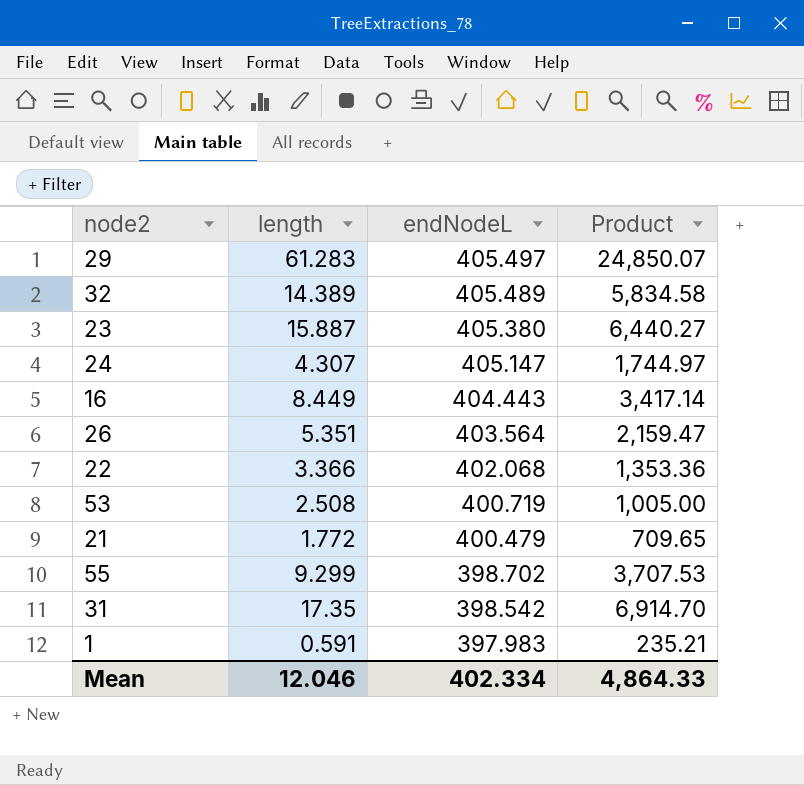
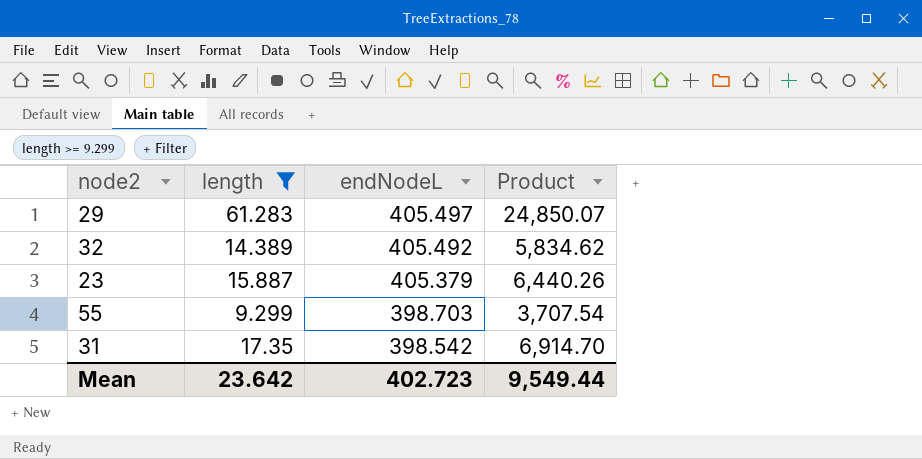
filter: none -> length >= 9.299
32 | endNodeL: 405.489 -> 405.492
32 | Product: 5,834.58 -> 5,834.62
23 | endNodeL: 405.380 -> 405.379
23 | Product: 6,440.27 -> 6,440.26
55 | endNodeL: 398.702 -> 398.703
55 | Product: 3,707.53 -> 3,707.54
Mean | length: 12.046 -> 23.642
Mean | endNodeL: 402.334 -> 402.723
Mean | Product: 4,864.33 -> 9,549.44

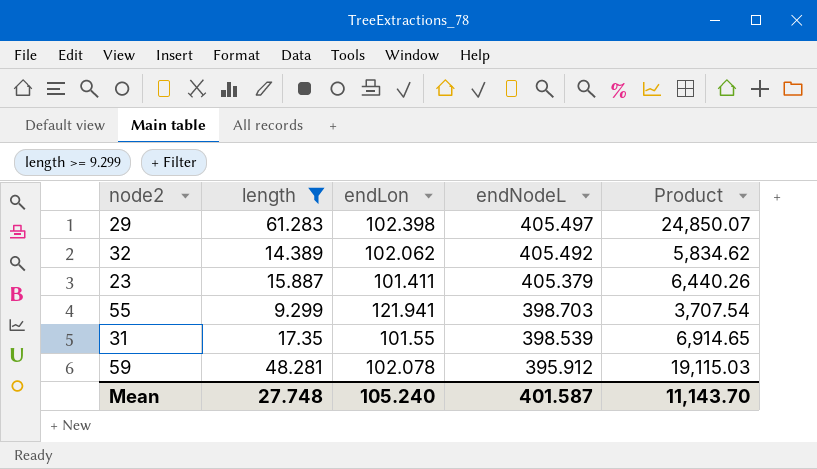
column endLon | position: none -> 3
31 | endNodeL: 398.542 -> 398.539
31 | Product: 6,914.70 -> 6,914.65
row 59: none -> 48.281 | 102.078 | 395.912 | 19,115.03
Mean | length: 23.642 -> 27.748
Mean | endNodeL: 402.723 -> 401.587
Mean | Product: 9,549.44 -> 11,143.70

